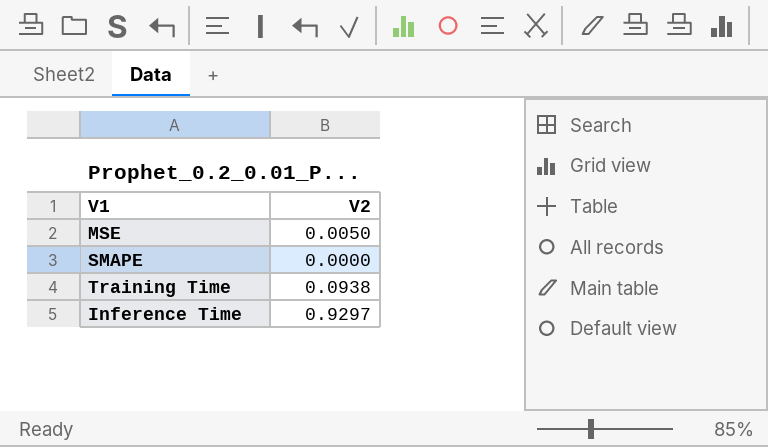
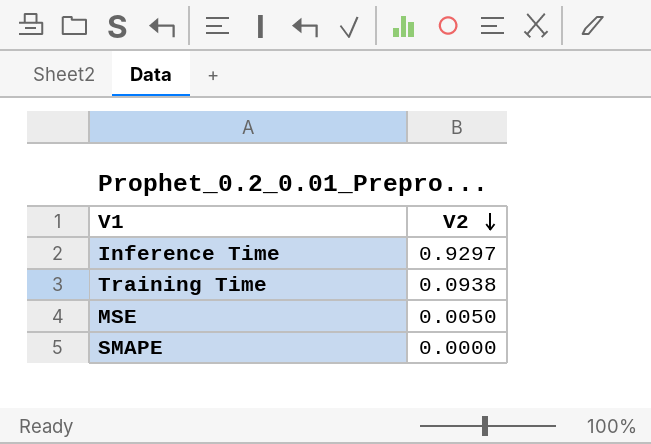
row order: none -> V2 descending

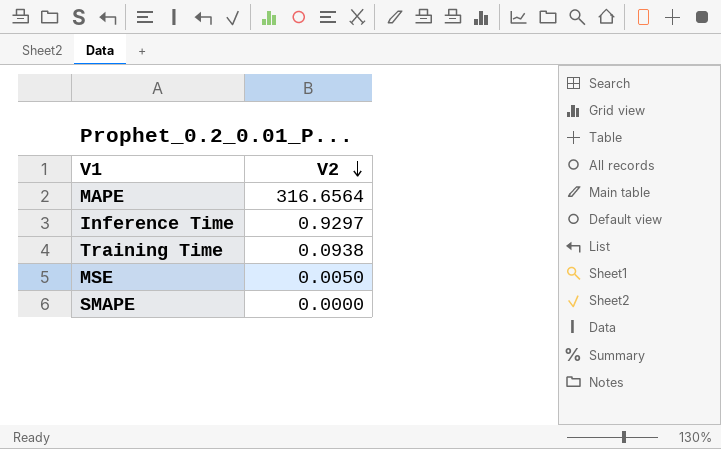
row MAPE: none -> 316.6564

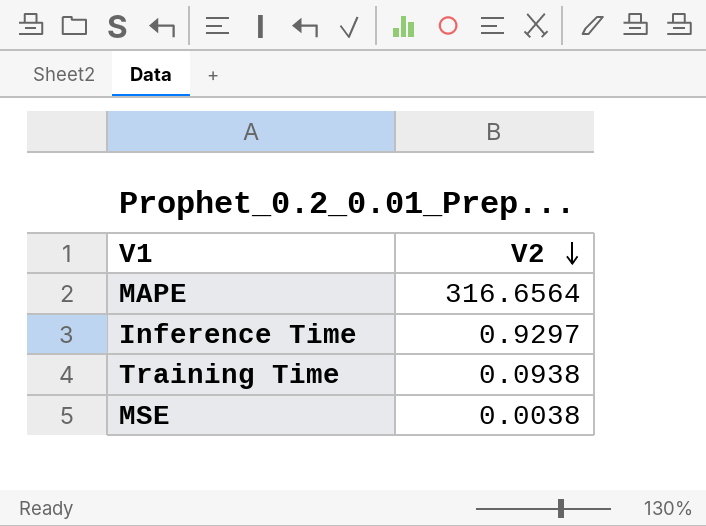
row SMAPE: 0.0000 -> none
MSE | V2: 0.0050 -> 0.0038

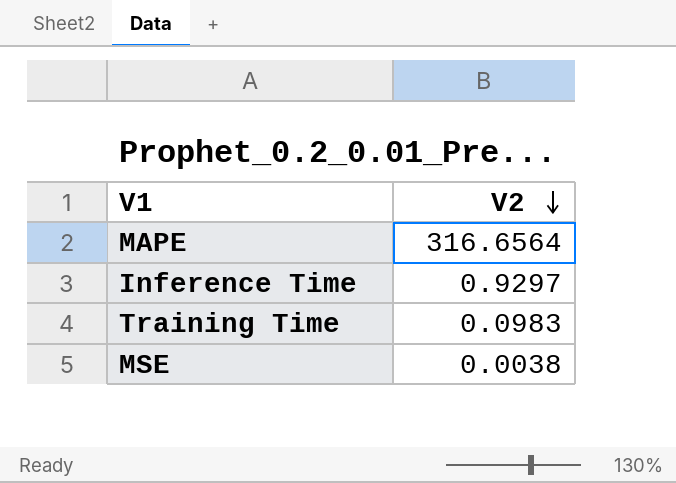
Training Time | V2: 0.0938 -> 0.0983

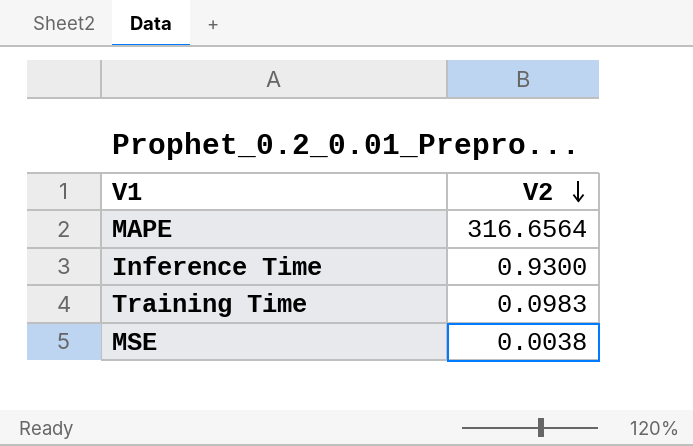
Inference Time | V2: 0.9297 -> 0.9300

